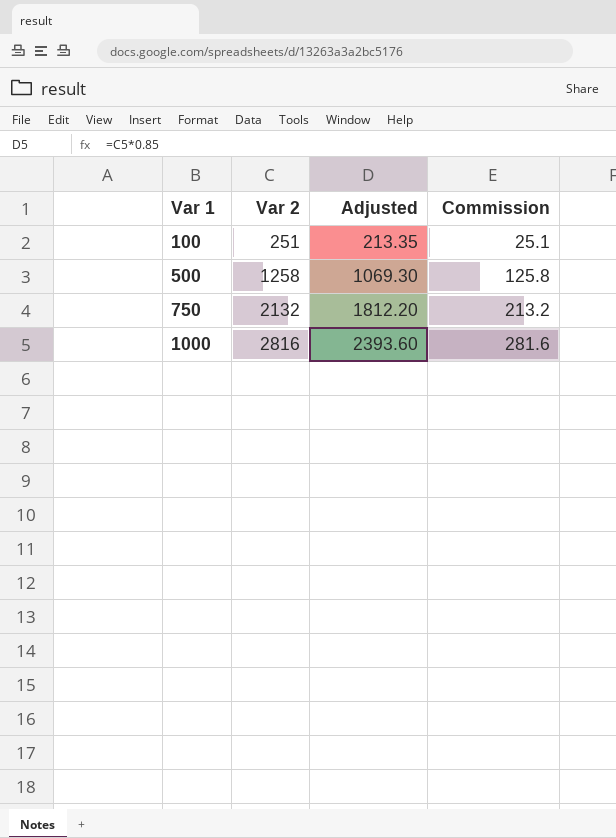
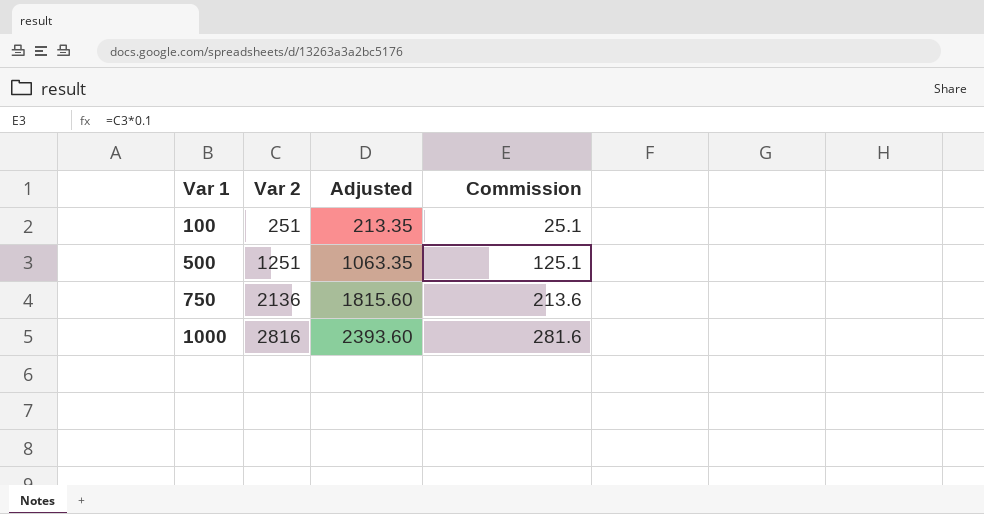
500 | Var 2: 1258 -> 1251
500 | Adjusted: 1069.30 -> 1063.35
500 | Commission: 125.8 -> 125.1
750 | Var 2: 2132 -> 2136
750 | Adjusted: 1812.20 -> 1815.60
750 | Commission: 213.2 -> 213.6

